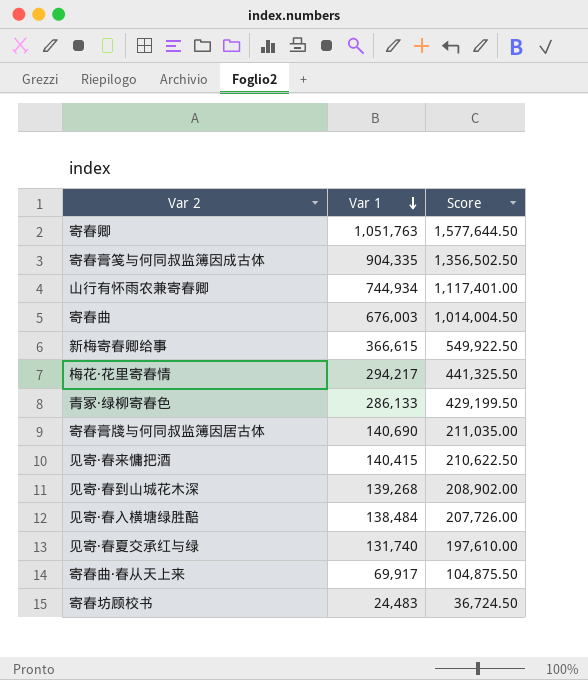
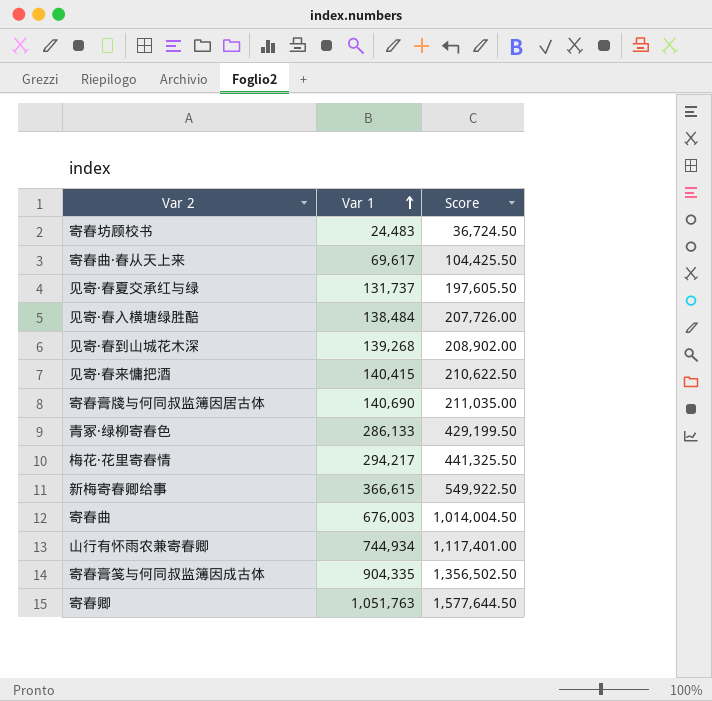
row order: Var 1 descending -> Var 1 ascending
寄春曲·春从天上来 | Var 1: 69,917 -> 69,617
寄春曲·春从天上来 | Score: 104,875.50 -> 104,425.50
见寄·春夏交承红与绿 | Var 1: 131,740 -> 131,737
见寄·春夏交承红与绿 | Score: 197,610.00 -> 197,605.50

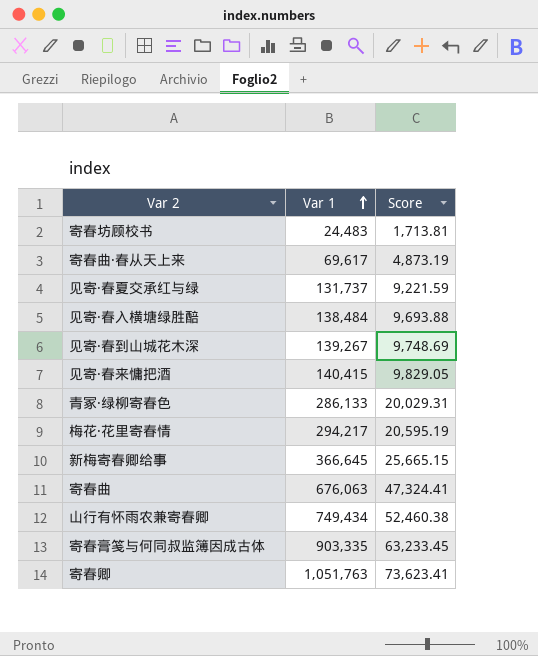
column Score | formula: [Var 1] * 1.5 -> [Var 1] * 0.07
row 寄春膏牋与何同叔监簿因居古体: 140,690 | 211,035.00 -> none
见寄·春到山城花木深 | Var 1: 139,268 -> 139,267
新梅寄春卿给事 | Var 1: 366,615 -> 366,645
寄春曲 | Var 1: 676,003 -> 676,063
山行有怀雨农兼寄春卿 | Var 1: 744,934 -> 749,434
寄春膏笺与何同叔监簿因成古体 | Var 1: 904,335 -> 903,335

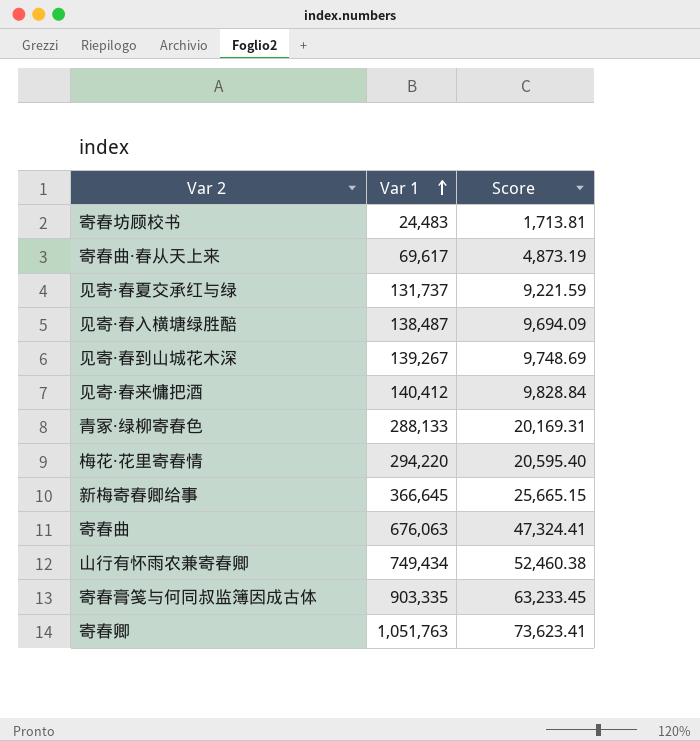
见寄·春入横塘绿胜醅 | Var 1: 138,484 -> 138,487
见寄·春入横塘绿胜醅 | Score: 9,693.88 -> 9,694.09
见寄·春来慵把酒 | Var 1: 140,415 -> 140,412
见寄·春来慵把酒 | Score: 9,829.05 -> 9,828.84
青冢·绿柳寄春色 | Var 1: 286,133 -> 288,133
青冢·绿柳寄春色 | Score: 20,029.31 -> 20,169.31
梅花·花里寄春情 | Var 1: 294,217 -> 294,220
梅花·花里寄春情 | Score: 20,595.19 -> 20,595.40

